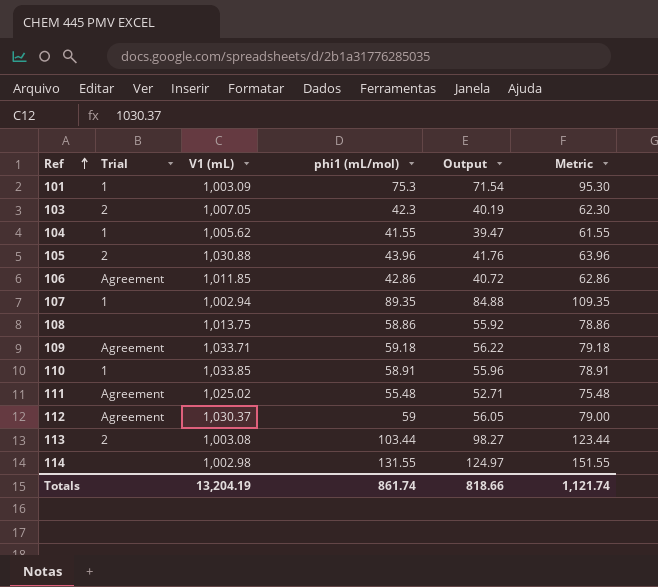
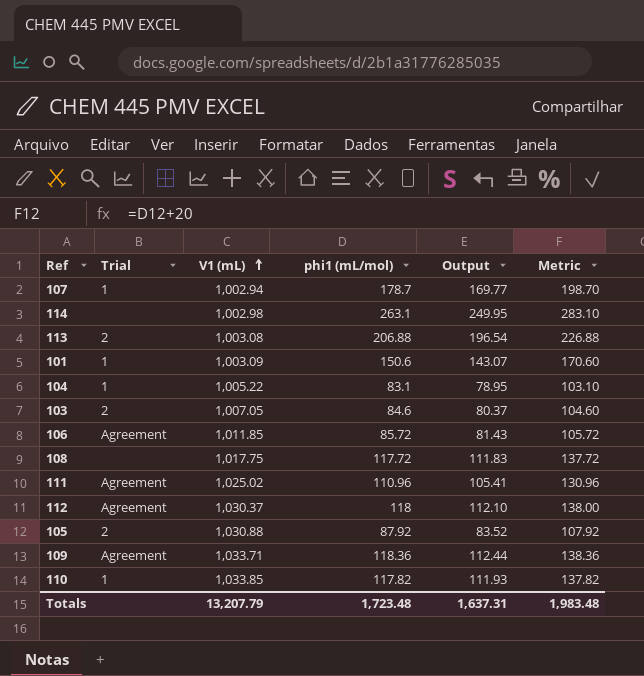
row order: Ref ascending -> V1 (mL) ascending
107 | phi1 (mL/mol): 89.35 -> 178.7
107 | Output: 84.88 -> 169.77
107 | Metric: 109.35 -> 198.70
114 | phi1 (mL/mol): 131.55 -> 263.1
114 | Output: 124.97 -> 249.95
114 | Metric: 151.55 -> 283.10
113 | phi1 (mL/mol): 103.44 -> 206.88
113 | Output: 98.27 -> 196.54
113 | Metric: 123.44 -> 226.88
101 | phi1 (mL/mol): 75.3 -> 150.6
101 | Output: 71.54 -> 143.07
101 | Metric: 95.30 -> 170.60
104 | V1 (mL): 1,005.62 -> 1,005.22
104 | phi1 (mL/mol): 41.55 -> 83.1
104 | Output: 39.47 -> 78.95
104 | Metric: 61.55 -> 103.10
103 | phi1 (mL/mol): 42.3 -> 84.6
103 | Output: 40.19 -> 80.37
103 | Metric: 62.30 -> 104.60
106 | phi1 (mL/mol): 42.86 -> 85.72
106 | Output: 40.72 -> 81.43
106 | Metric: 62.86 -> 105.72
108 | V1 (mL): 1,013.75 -> 1,017.75
108 | phi1 (mL/mol): 58.86 -> 117.72
108 | Output: 55.92 -> 111.83
108 | Metric: 78.86 -> 137.72
111 | phi1 (mL/mol): 55.48 -> 110.96
111 | Output: 52.71 -> 105.41
111 | Metric: 75.48 -> 130.96
112 | phi1 (mL/mol): 59 -> 118
112 | Output: 56.05 -> 112.10
112 | Metric: 79.00 -> 138.00
105 | phi1 (mL/mol): 43.96 -> 87.92
105 | Output: 41.76 -> 83.52
105 | Metric: 63.96 -> 107.92
109 | phi1 (mL/mol): 59.18 -> 118.36
109 | Output: 56.22 -> 112.44
109 | Metric: 79.18 -> 138.36
110 | phi1 (mL/mol): 58.91 -> 117.82
110 | Output: 55.96 -> 111.93
110 | Metric: 78.91 -> 137.82
Totals | V1 (mL): 13,204.19 -> 13,207.79
Totals | phi1 (mL/mol): 861.74 -> 1,723.48
Totals | Output: 818.66 -> 1,637.31
Totals | Metric: 1,121.74 -> 1,983.48

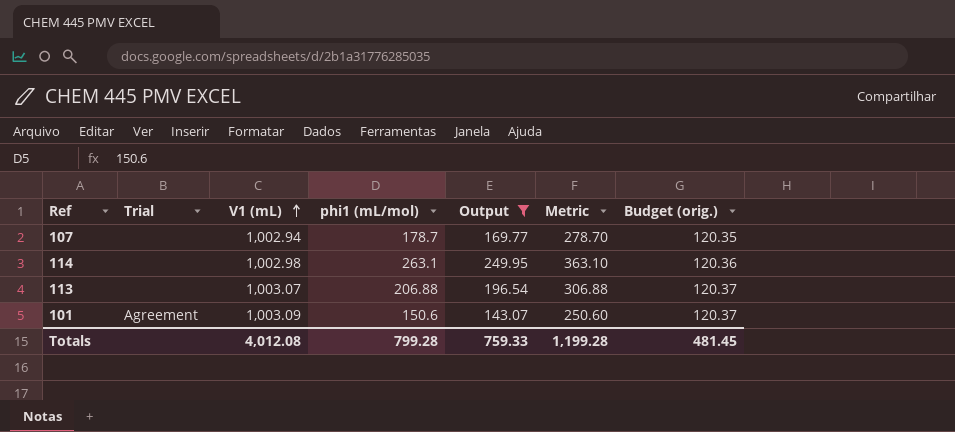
filter: none -> Output >= 143.07
column Metric | formula: [phi1 (mL/mol)] + 20 -> [phi1 (mL/mol)] + 100
column Budget (orig.) | formula: none -> [V1 (mL)] * 0.12
107 | Trial: 1 -> none
113 | Trial: 2 -> none
113 | V1 (mL): 1,003.08 -> 1,003.07
101 | Trial: 1 -> Agreement
Totals | V1 (mL): 13,207.79 -> 4,012.08
Totals | phi1 (mL/mol): 1,723.48 -> 799.28
Totals | Output: 1,637.31 -> 759.33
Totals | Metric: 1,983.48 -> 1,199.28

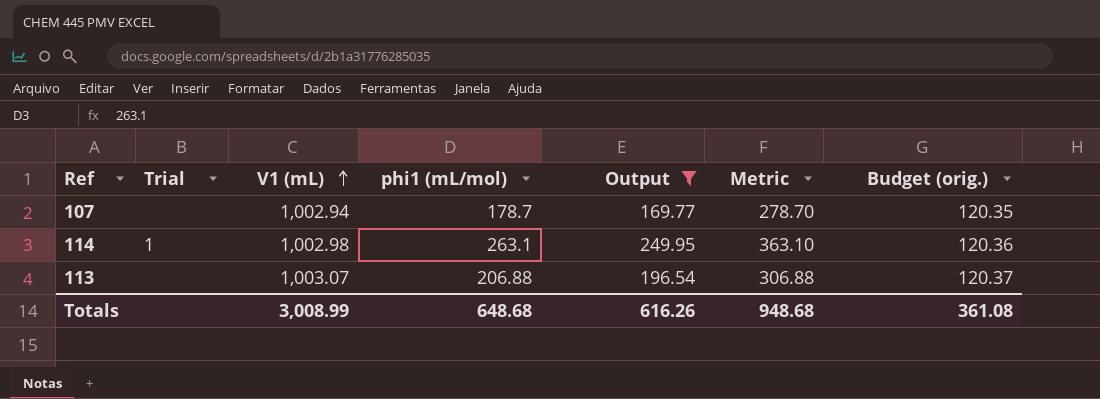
row 101: Agreement | 1,003.09 | 150.6 | 143.07 | 250.60 | 120.37 -> none
114 | Trial: none -> 1
Totals | V1 (mL): 4,012.08 -> 3,008.99
Totals | phi1 (mL/mol): 799.28 -> 648.68
Totals | Output: 759.33 -> 616.26
Totals | Metric: 1,199.28 -> 948.68
Totals | Budget (orig.): 481.45 -> 361.08

